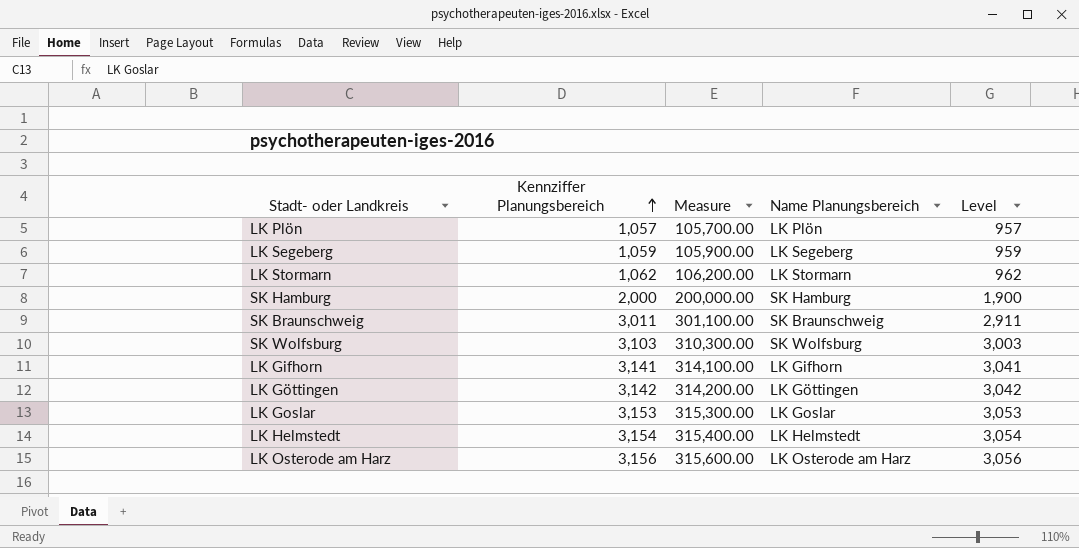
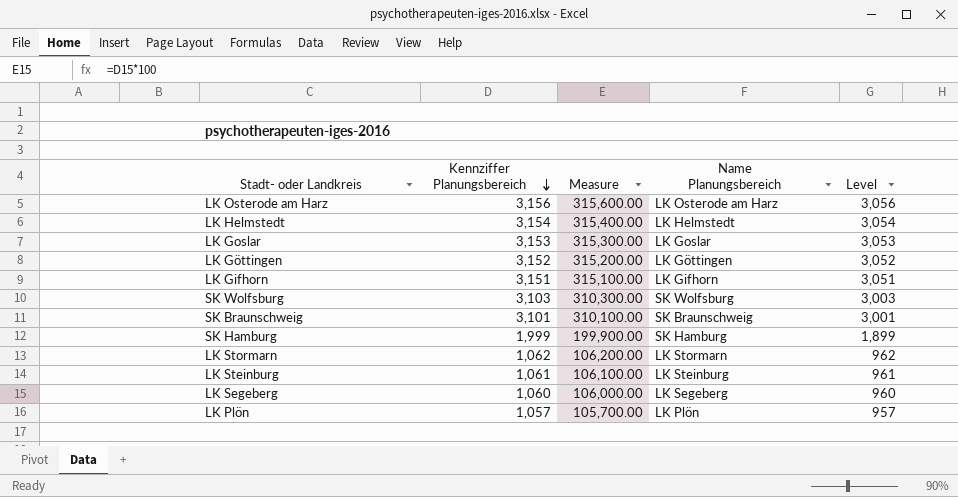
row order: Kennziffer Planungsbereich ascending -> Kennziffer Planungsbereich descending
LK Göttingen | Kennziffer Planungsbereich: 3,142 -> 3,152
LK Göttingen | Measure: 314,200.00 -> 315,200.00
LK Göttingen | Level: 3,042 -> 3,052
LK Gifhorn | Kennziffer Planungsbereich: 3,141 -> 3,151
LK Gifhorn | Measure: 314,100.00 -> 315,100.00
LK Gifhorn | Level: 3,041 -> 3,051
SK Braunschweig | Kennziffer Planungsbereich: 3,011 -> 3,101
SK Braunschweig | Measure: 301,100.00 -> 310,100.00
SK Braunschweig | Level: 2,911 -> 3,001
SK Hamburg | Kennziffer Planungsbereich: 2,000 -> 1,999
SK Hamburg | Measure: 200,000.00 -> 199,900.00
SK Hamburg | Level: 1,900 -> 1,899
row LK Steinburg: none -> 1,061 | 106,100.00 | LK Steinburg | 961
LK Segeberg | Kennziffer Planungsbereich: 1,059 -> 1,060
LK Segeberg | Measure: 105,900.00 -> 106,000.00
LK Segeberg | Level: 959 -> 960

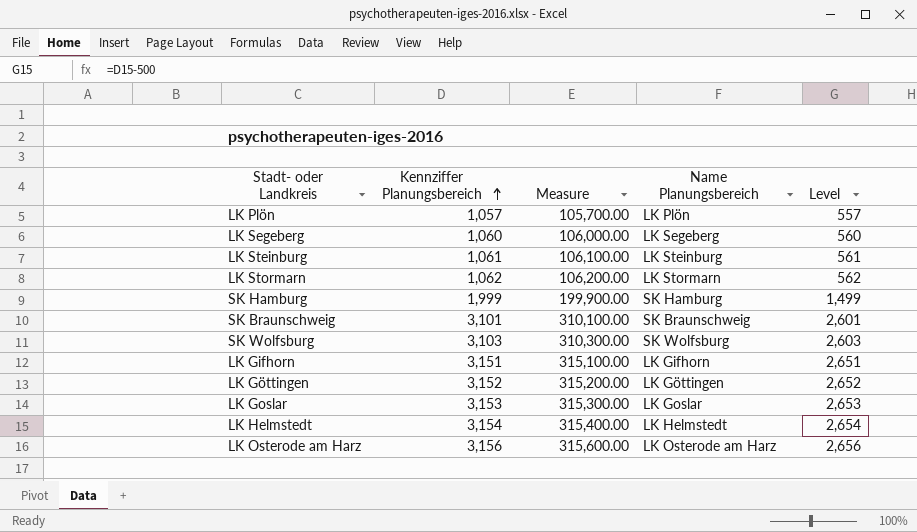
row order: Kennziffer Planungsbereich descending -> Kennziffer Planungsbereich ascending
column Level | formula: [Kennziffer Planungsbereich] - 100 -> [Kennziffer Planungsbereich] - 500

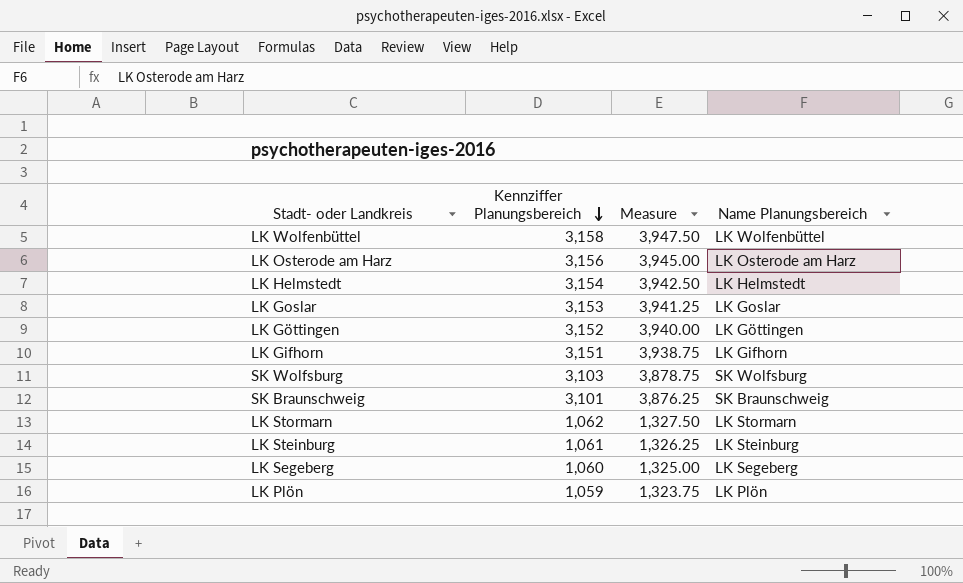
row order: Kennziffer Planungsbereich ascending -> Kennziffer Planungsbereich descending
column Level | formula: [Kennziffer Planungsbereich] - 500 -> none
column Measure | formula: [Kennziffer Planungsbereich] * 100 -> [Kennziffer Planungsbereich] * 1.25
row SK Hamburg: 1,999 | 199,900.00 | SK Hamburg | 1,499 -> none
row LK Wolfenbüttel: none -> 3,158 | 3,947.50 | LK Wolfenbüttel
LK Plön | Kennziffer Planungsbereich: 1,057 -> 1,059

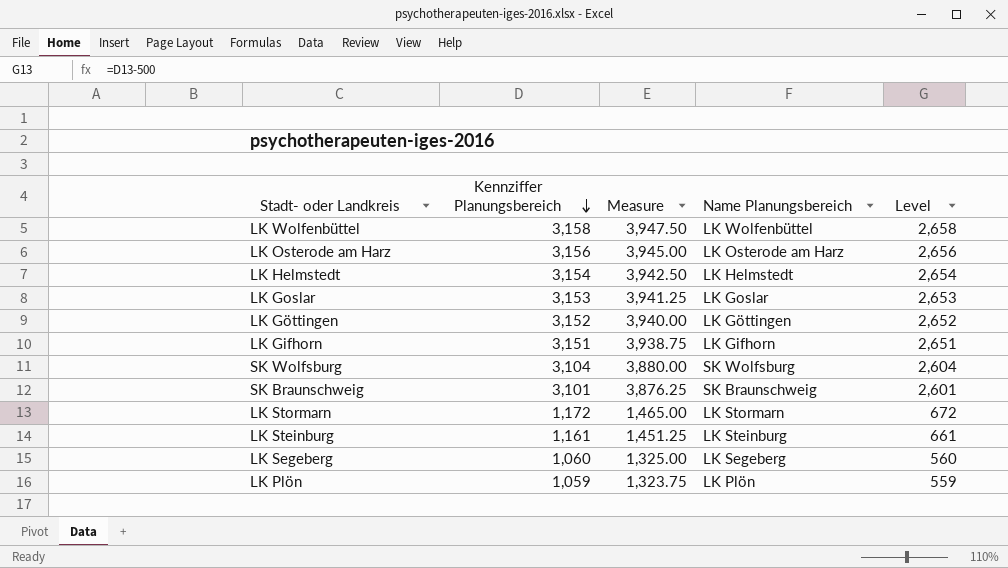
column Level | formula: none -> [Kennziffer Planungsbereich] - 500
SK Wolfsburg | Kennziffer Planungsbereich: 3,103 -> 3,104
SK Wolfsburg | Measure: 3,878.75 -> 3,880.00
LK Stormarn | Kennziffer Planungsbereich: 1,062 -> 1,172
LK Stormarn | Measure: 1,327.50 -> 1,465.00
LK Steinburg | Kennziffer Planungsbereich: 1,061 -> 1,161
LK Steinburg | Measure: 1,326.25 -> 1,451.25

